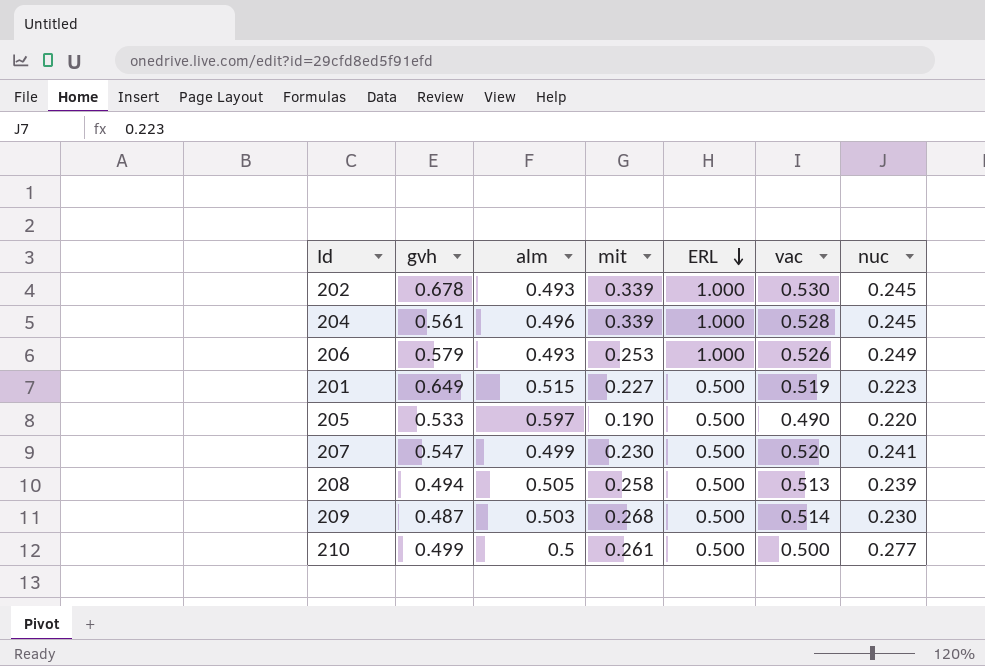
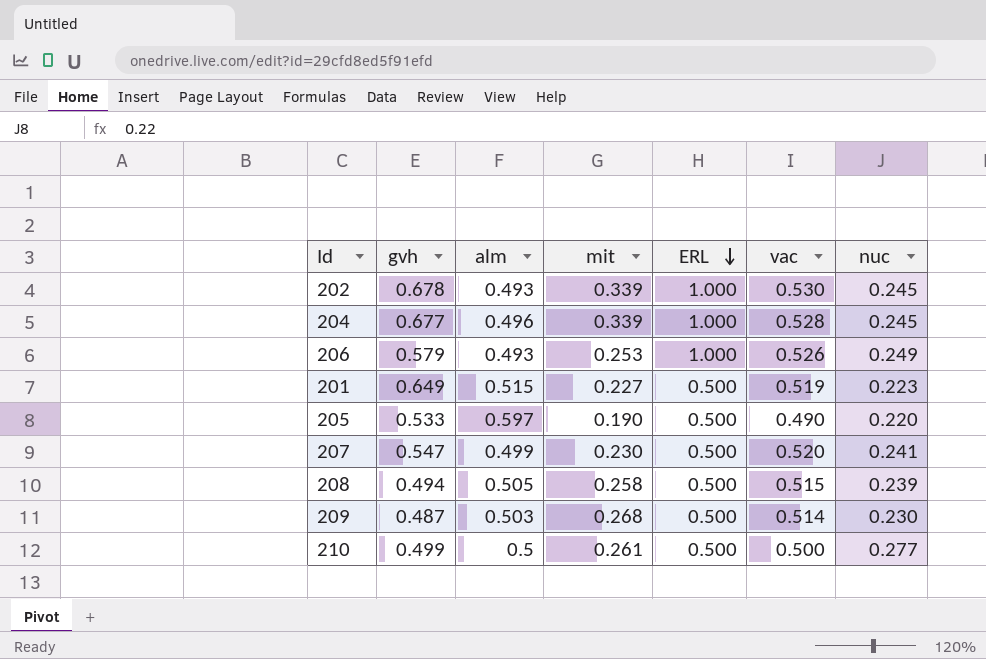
204 | gvh: 0.561 -> 0.677
208 | vac: 0.513 -> 0.515

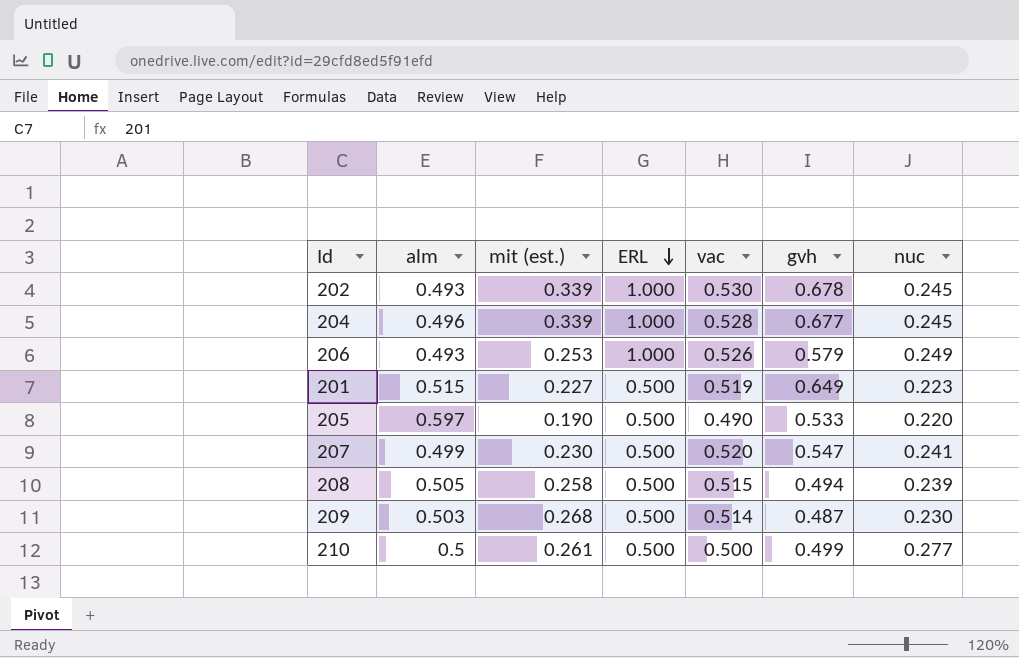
column name: mit -> mit (est.)
column gvh | position: 2 -> 6

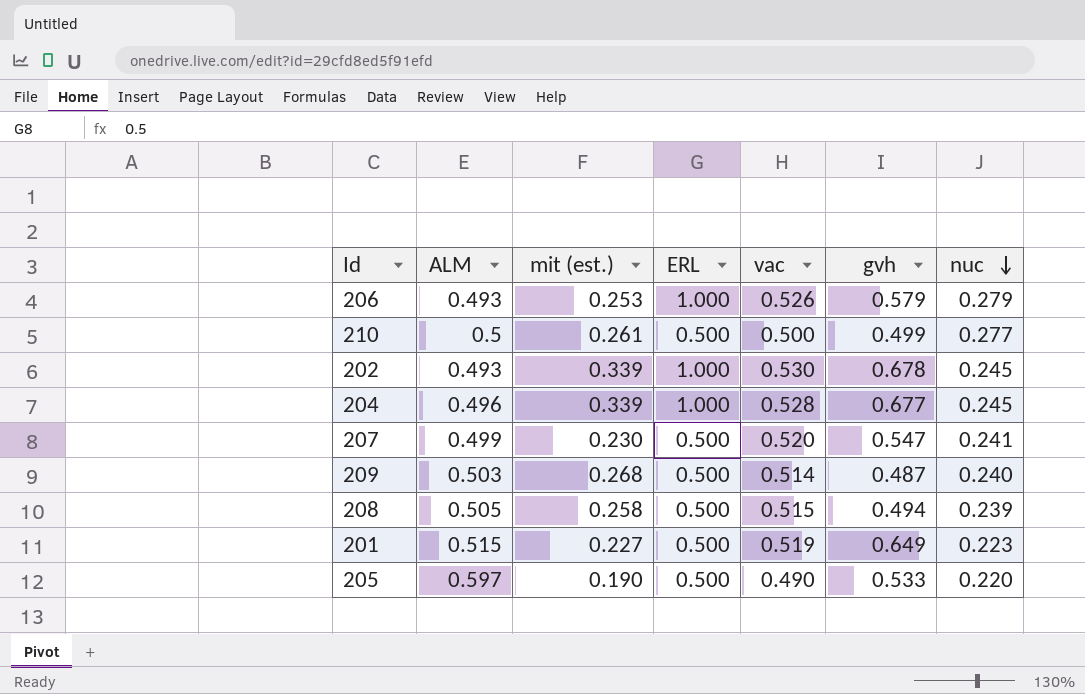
row order: ERL descending -> nuc descending
column name: alm -> ALM
206 | nuc: 0.249 -> 0.279
209 | nuc: 0.230 -> 0.240

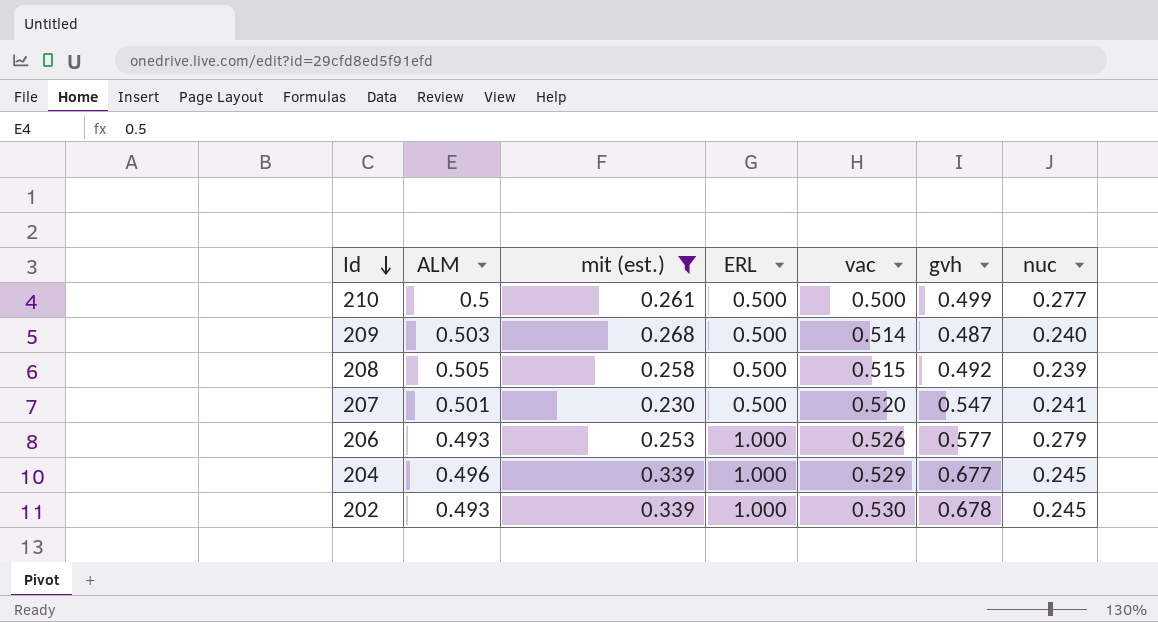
filter: none -> mit (est.) >= 0.230
row order: nuc descending -> Id descending
208 | gvh: 0.494 -> 0.492
207 | ALM: 0.499 -> 0.501
206 | gvh: 0.579 -> 0.577
204 | vac: 0.528 -> 0.529

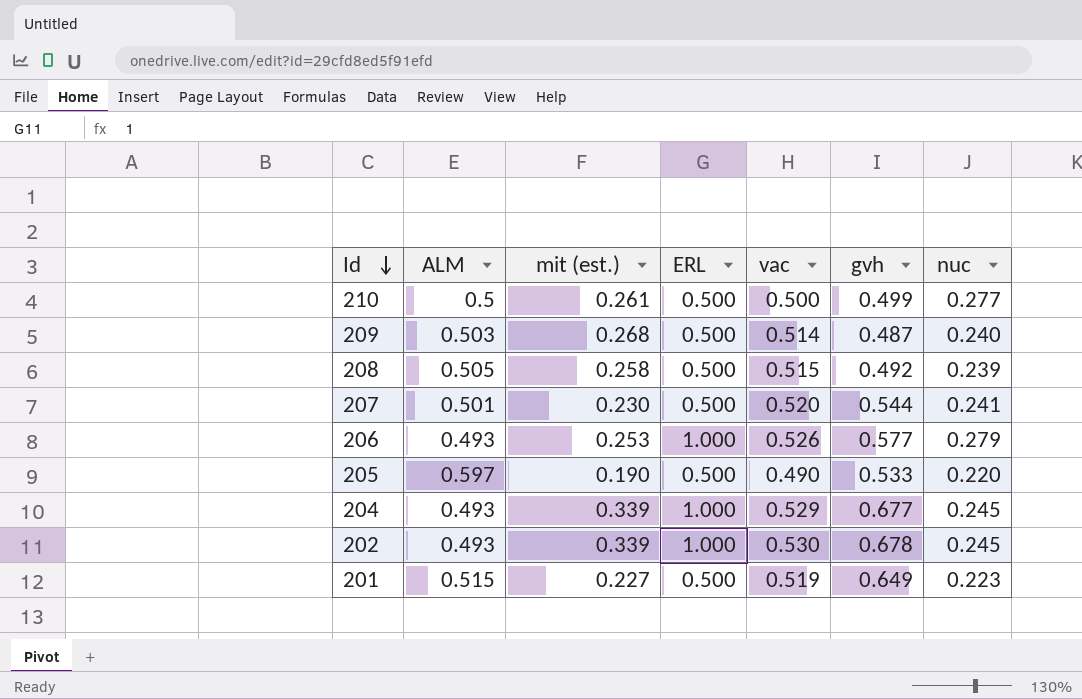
filter: mit (est.) >= 0.230 -> none
207 | gvh: 0.547 -> 0.544
204 | ALM: 0.496 -> 0.493

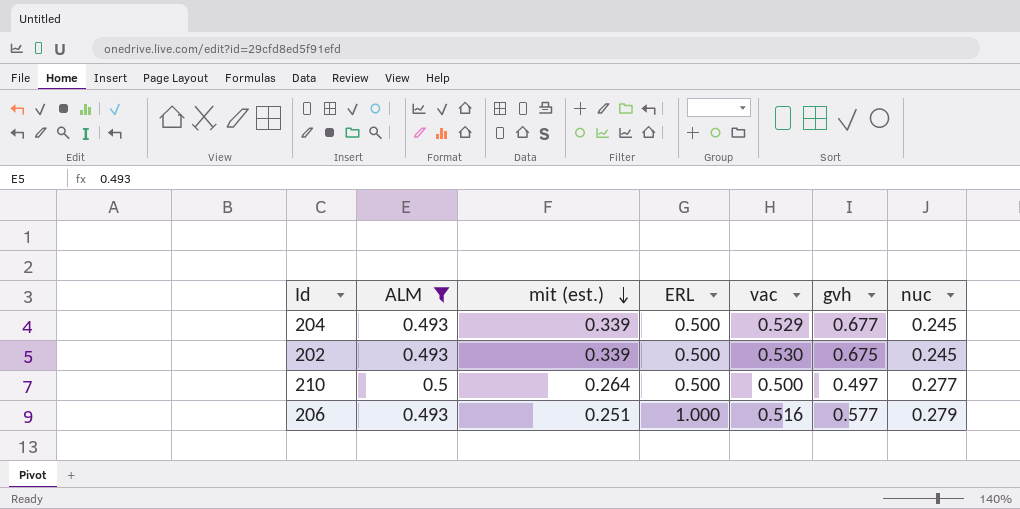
filter: none -> ALM <= 0.5
row order: Id descending -> mit (est.) descending
204 | ERL: 1.000 -> 0.500
202 | ERL: 1.000 -> 0.500
202 | gvh: 0.678 -> 0.675
210 | mit (est.): 0.261 -> 0.264
210 | gvh: 0.499 -> 0.497
206 | mit (est.): 0.253 -> 0.251
206 | vac: 0.526 -> 0.516

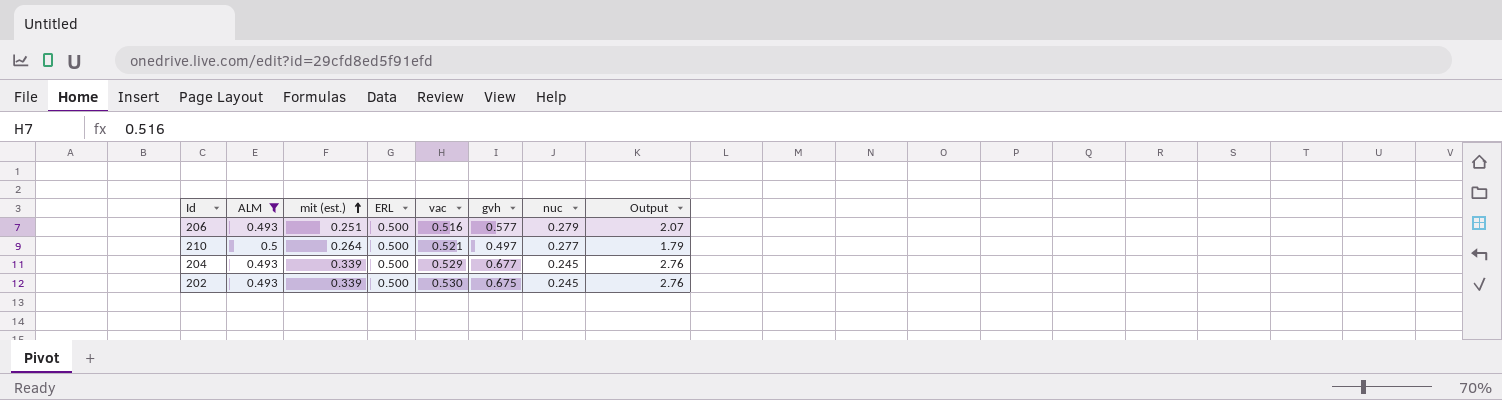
row order: mit (est.) descending -> mit (est.) ascending
column Output | formula: none -> [gvh] / [nuc]
206 | ERL: 1.000 -> 0.500
210 | vac: 0.500 -> 0.521

